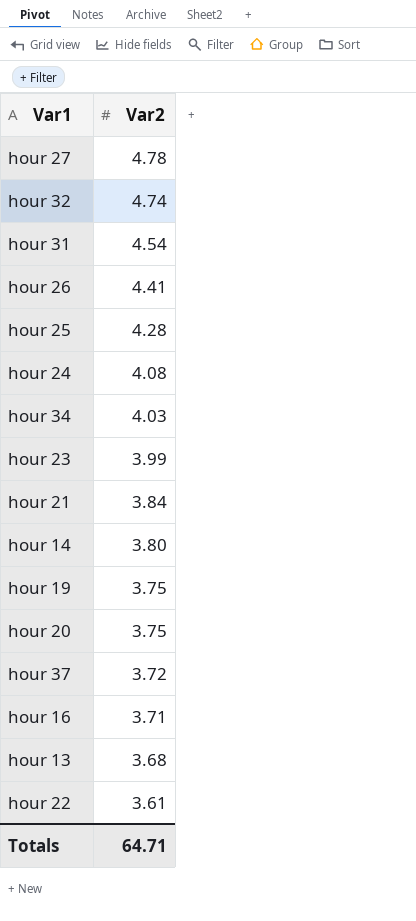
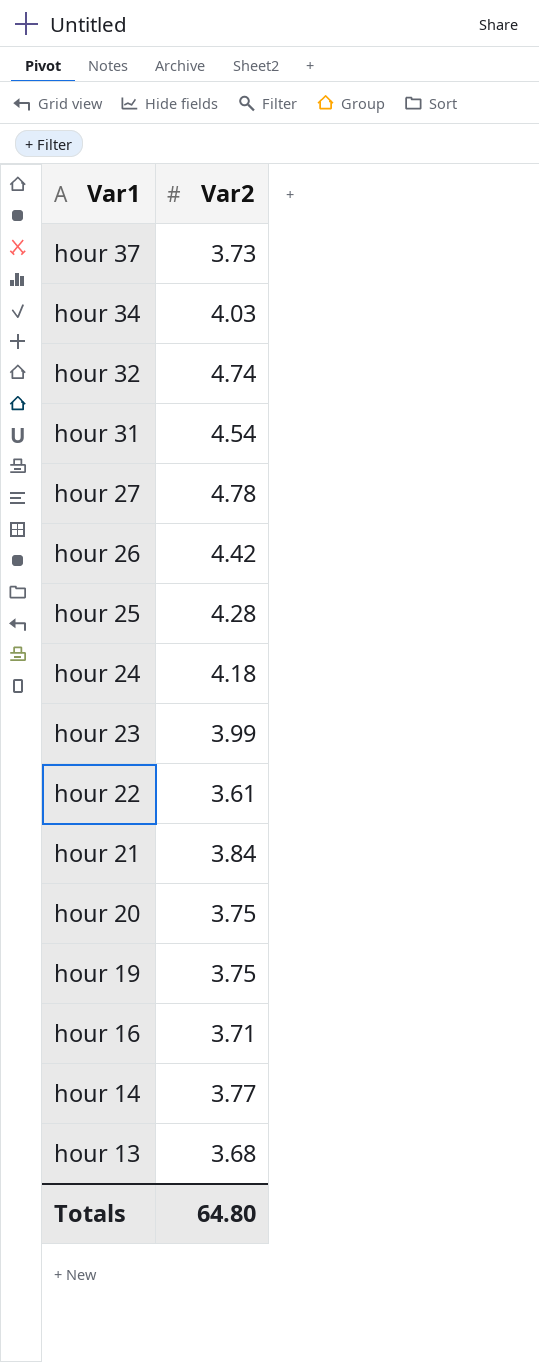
row order: Var2 descending -> Var1 descending
hour 37 | Var2: 3.72 -> 3.73
hour 26 | Var2: 4.41 -> 4.42
hour 24 | Var2: 4.08 -> 4.18
hour 14 | Var2: 3.80 -> 3.77
Totals | Var2: 64.71 -> 64.80

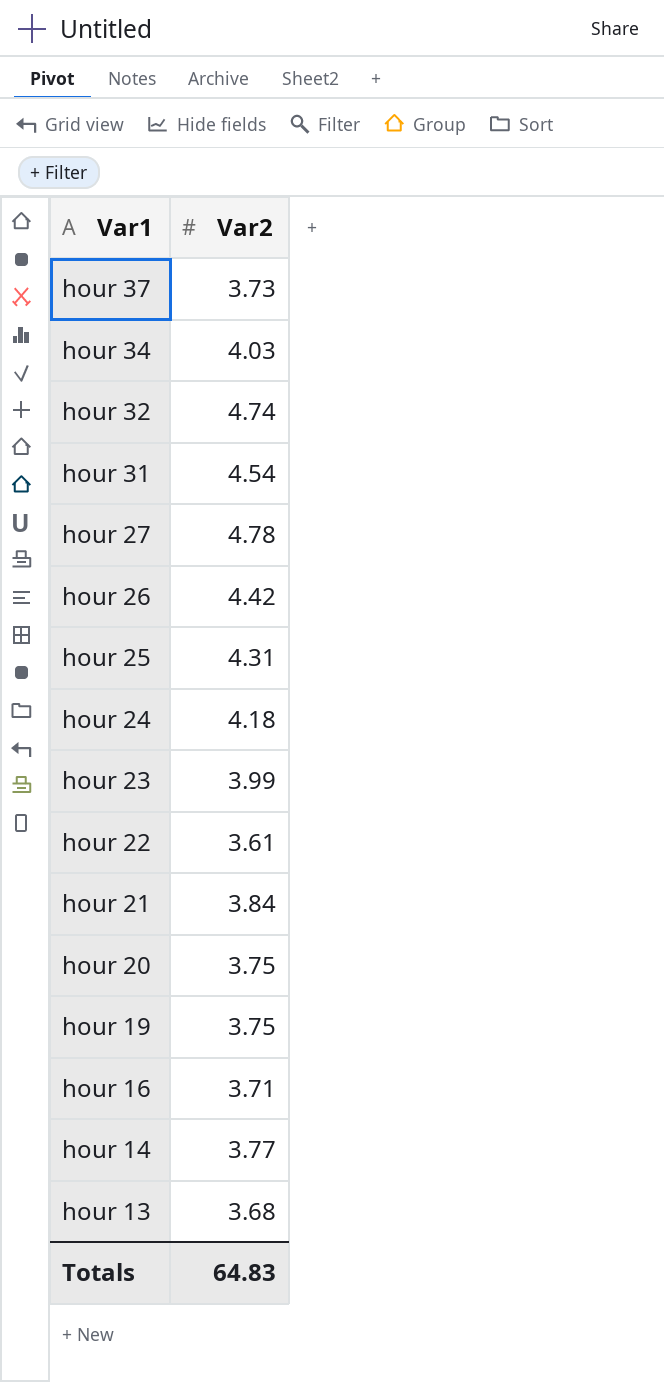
hour 25 | Var2: 4.28 -> 4.31
Totals | Var2: 64.80 -> 64.83

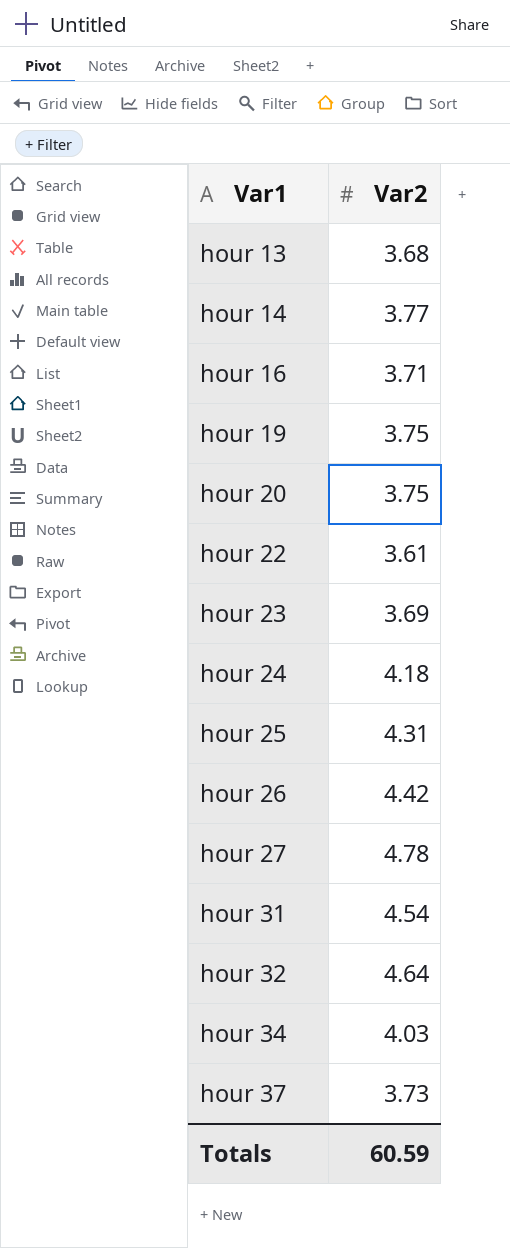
row order: Var1 descending -> Var1 ascending
row hour 21: 3.84 -> none
hour 23 | Var2: 3.99 -> 3.69
hour 32 | Var2: 4.74 -> 4.64
Totals | Var2: 64.83 -> 60.59

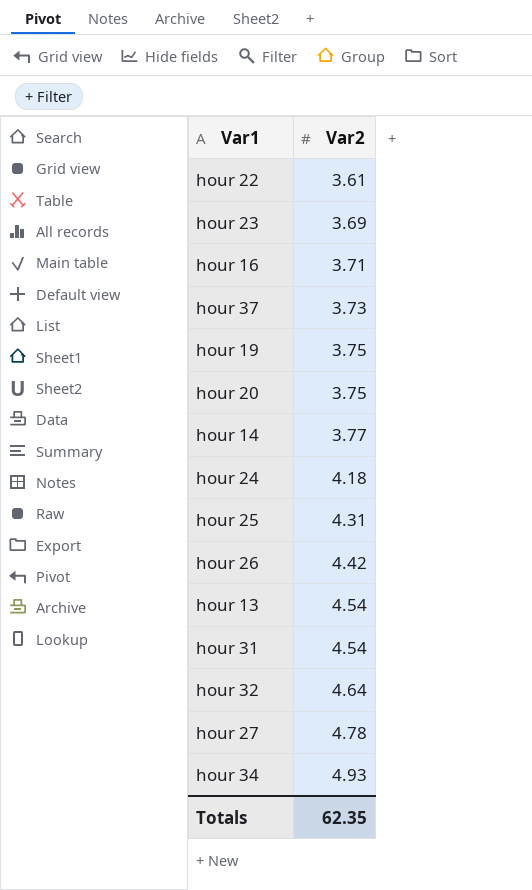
row order: Var1 ascending -> Var2 ascending
hour 13 | Var2: 3.68 -> 4.54
hour 34 | Var2: 4.03 -> 4.93
Totals | Var2: 60.59 -> 62.35

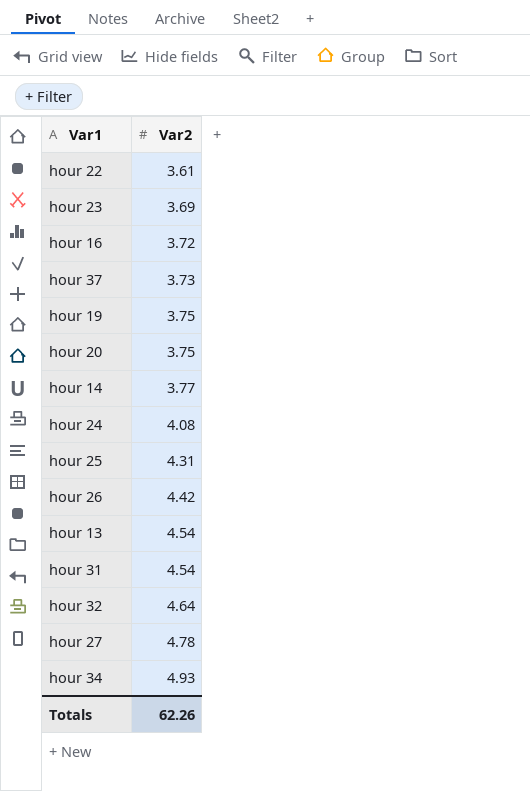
hour 16 | Var2: 3.71 -> 3.72
hour 24 | Var2: 4.18 -> 4.08
Totals | Var2: 62.35 -> 62.26

